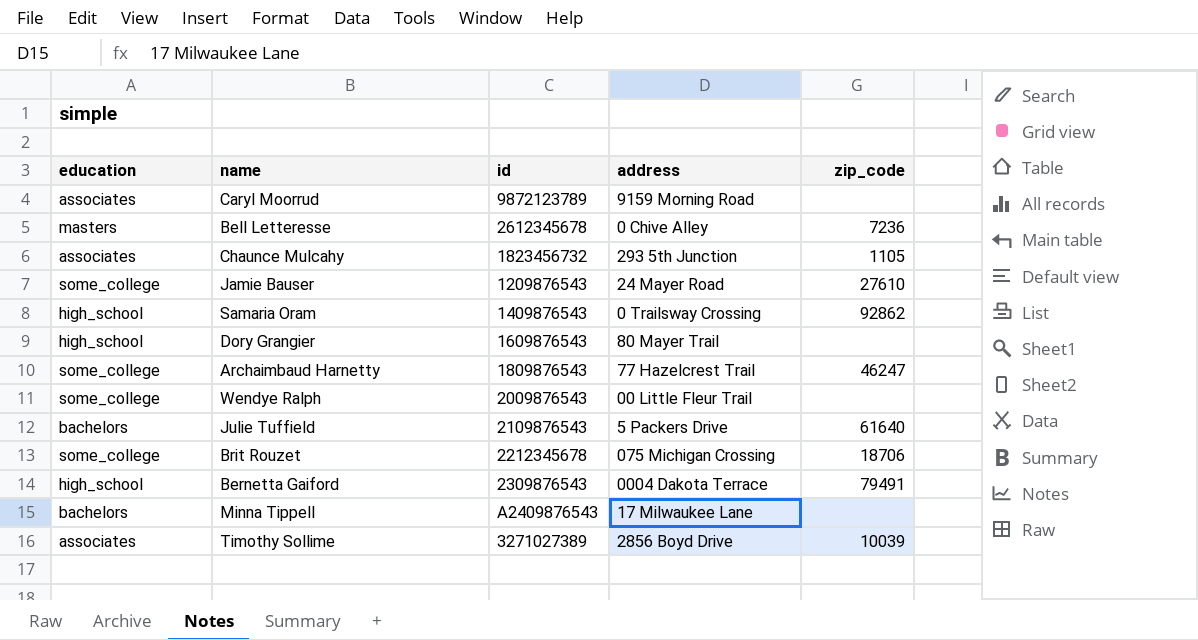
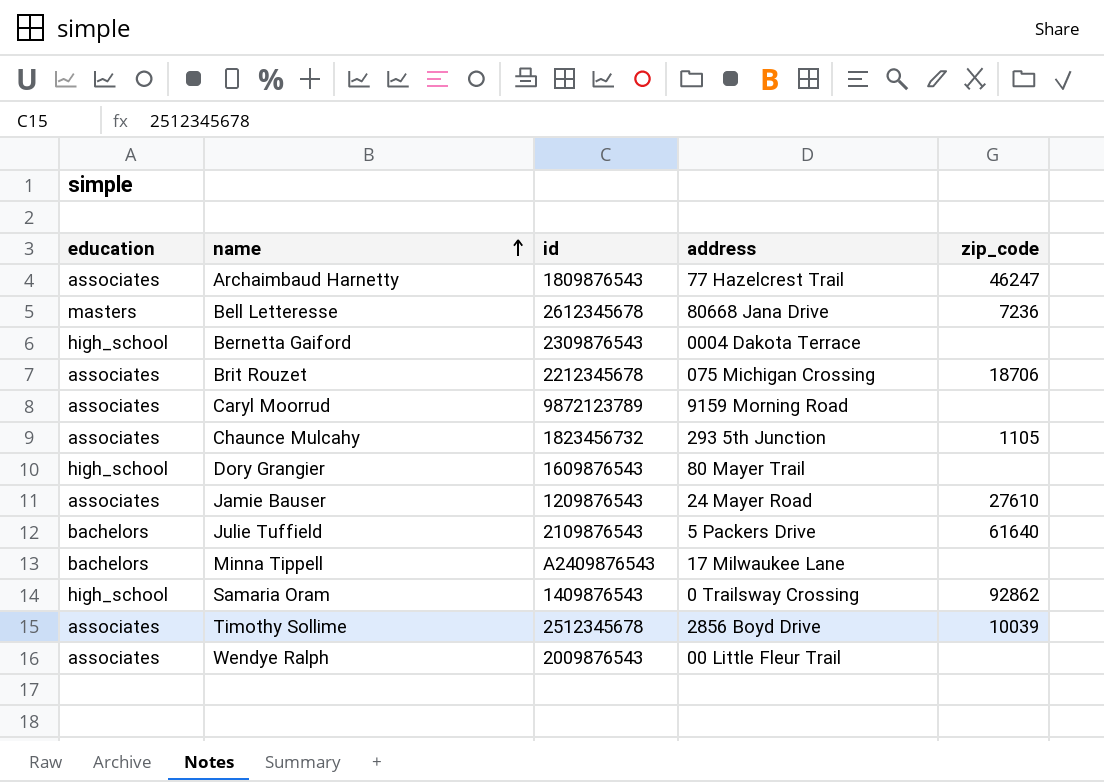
row order: none -> name ascending
Archaimbaud Harnetty | education: some_college -> associates
Bell Letteresse | address: 0 Chive Alley -> 80668 Jana Drive
Bernetta Gaiford | zip_code: 79491 -> none
Brit Rouzet | education: some_college -> associates
Jamie Bauser | education: some_college -> associates
Timothy Sollime | id: 3271027389 -> 2512345678
Wendye Ralph | education: some_college -> associates

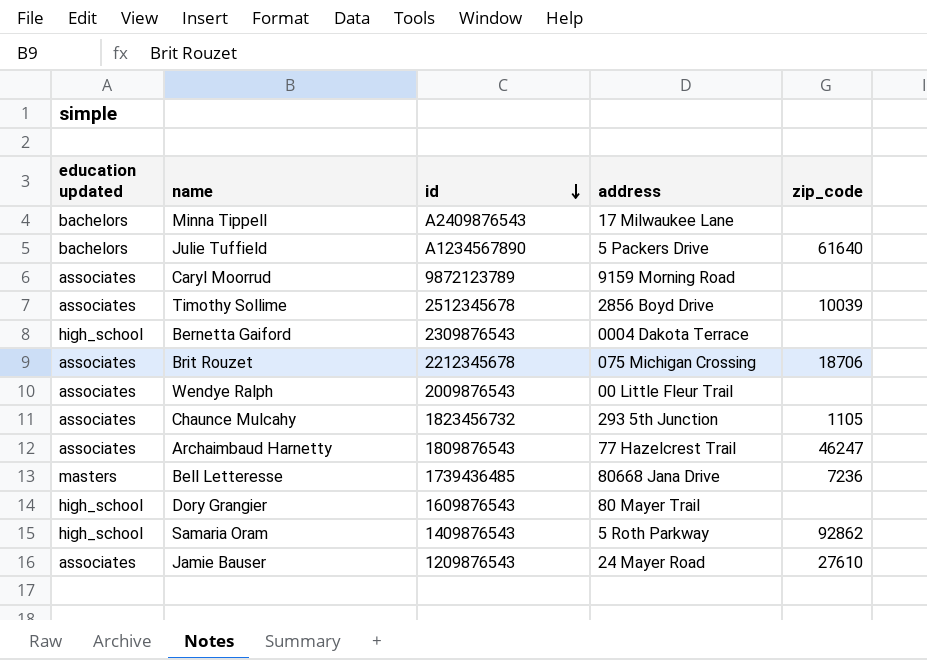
row order: name ascending -> id descending
column name: education -> education updated
Julie Tuffield | id: 2109876543 -> A1234567890
Bell Letteresse | id: 2612345678 -> 1739436485
Samaria Oram | address: 0 Trailsway Crossing -> 5 Roth Parkway

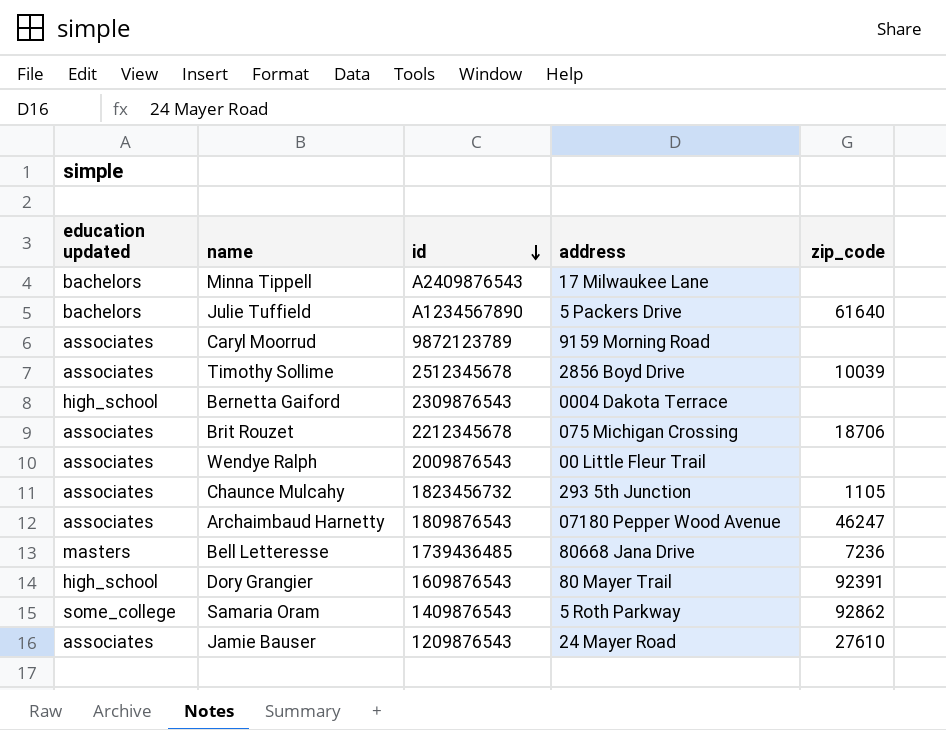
Archaimbaud Harnetty | address: 77 Hazelcrest Trail -> 07180 Pepper Wood Avenue
Dory Grangier | zip_code: none -> 92391
Samaria Oram | education updated: high_school -> some_college

